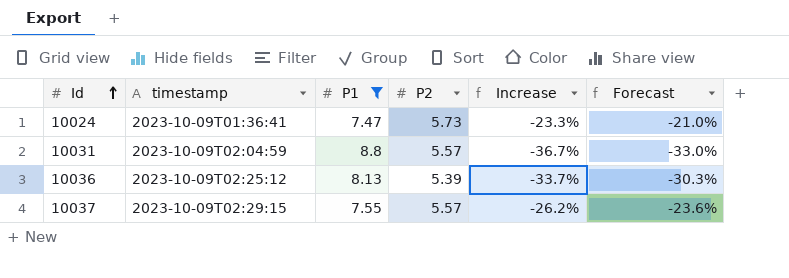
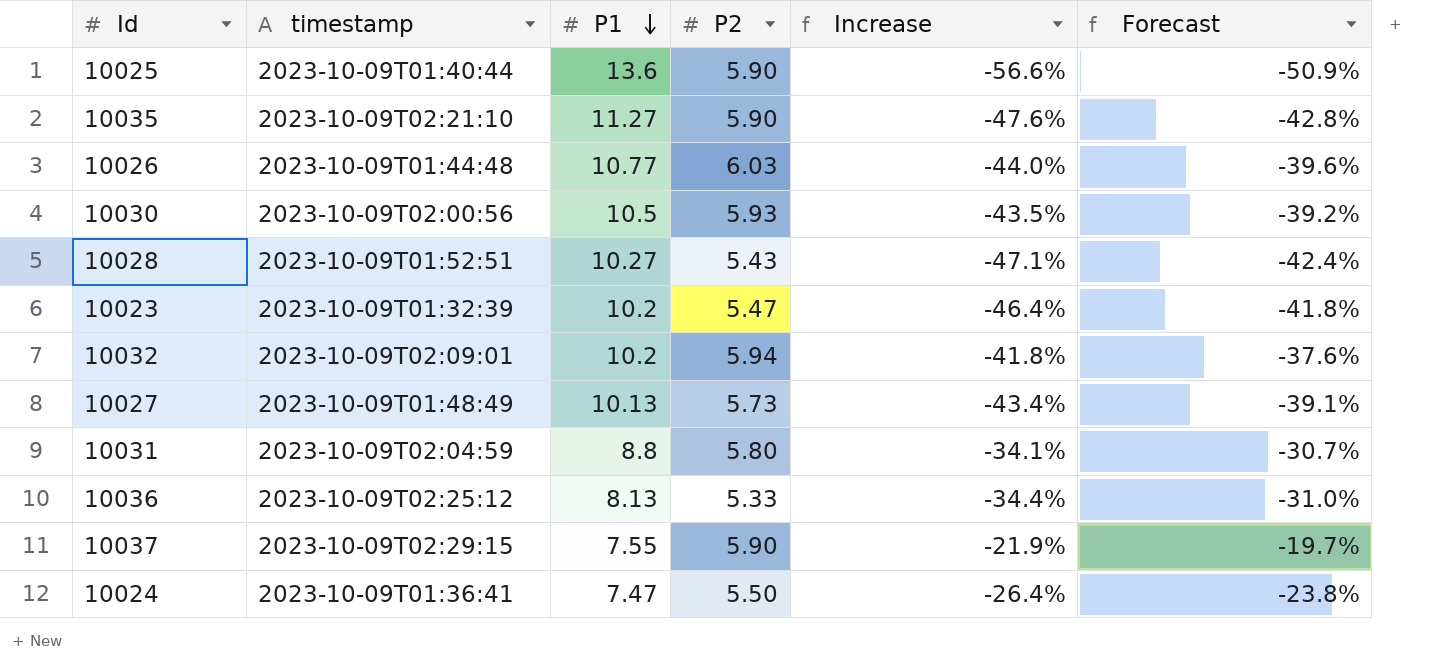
filter: P1 <= 8.8 -> none
row order: Id ascending -> P1 descending
10031 | P2: 5.57 -> 5.80
10031 | Increase: -36.7% -> -34.1%
10031 | Forecast: -33.0% -> -30.7%
10036 | P2: 5.39 -> 5.33
10036 | Increase: -33.7% -> -34.4%
10036 | Forecast: -30.3% -> -31.0%
10037 | P2: 5.57 -> 5.90
10037 | Increase: -26.2% -> -21.9%
10037 | Forecast: -23.6% -> -19.7%
10024 | P2: 5.73 -> 5.50
10024 | Increase: -23.3% -> -26.4%
10024 | Forecast: -21.0% -> -23.8%

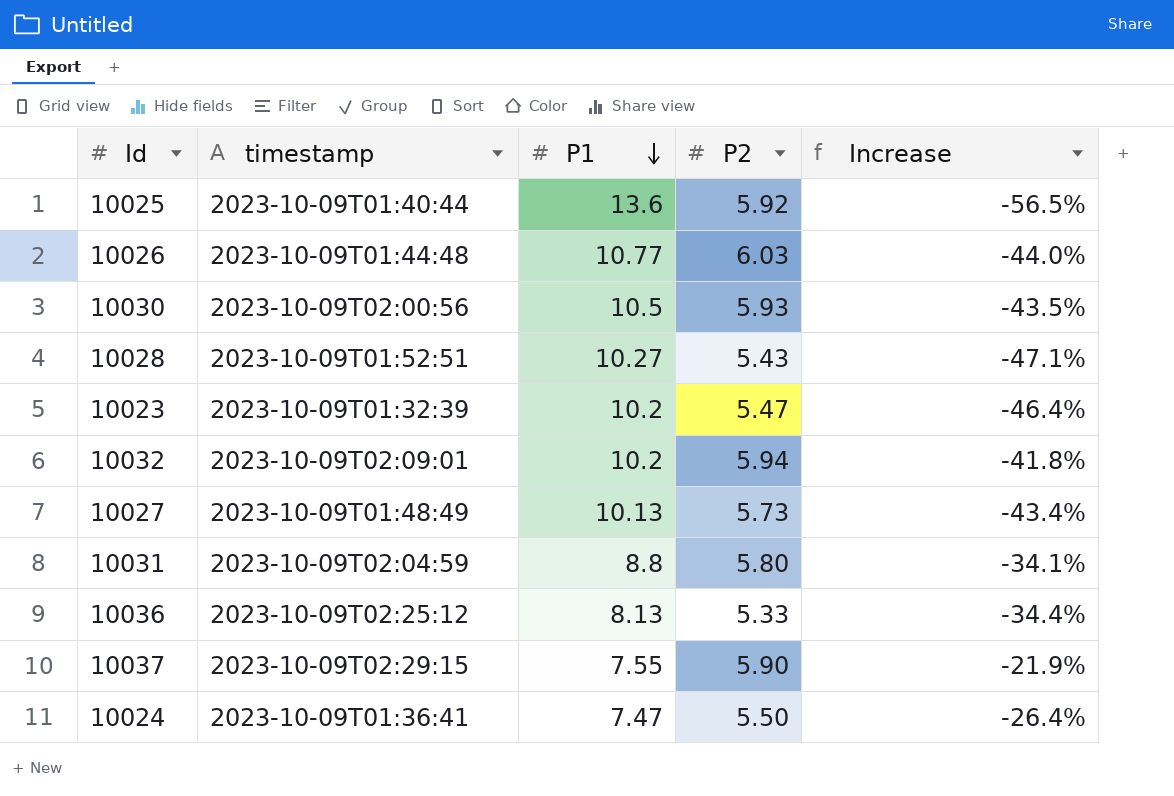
column Forecast | formula: [Increase] * 0.9 -> none
row 10035: 2023-10-09T02:21:10 | 11.27 | 5.90 | -47.6% | -42.8% -> none
10025 | P2: 5.90 -> 5.92
10025 | Increase: -56.6% -> -56.5%

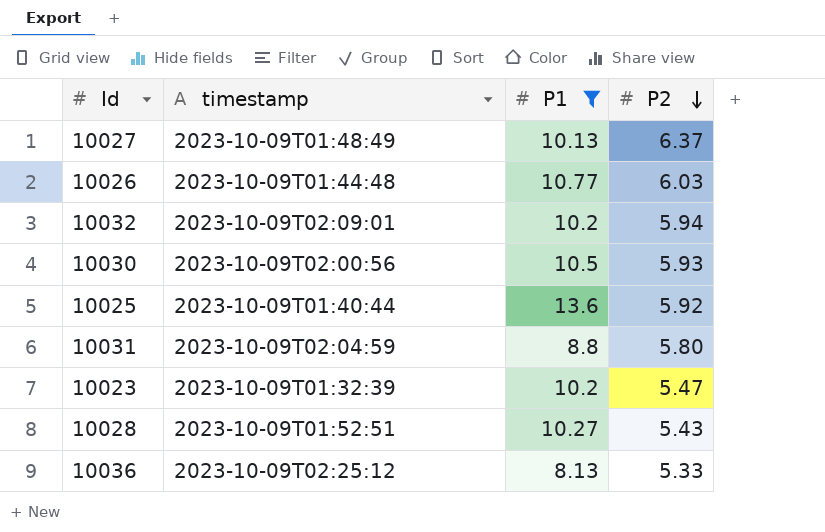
filter: none -> P1 >= 8.13
row order: P1 descending -> P2 descending
column Increase | formula: ([P2] - [P1]) / [P1] -> none
10027 | P2: 5.73 -> 6.37

